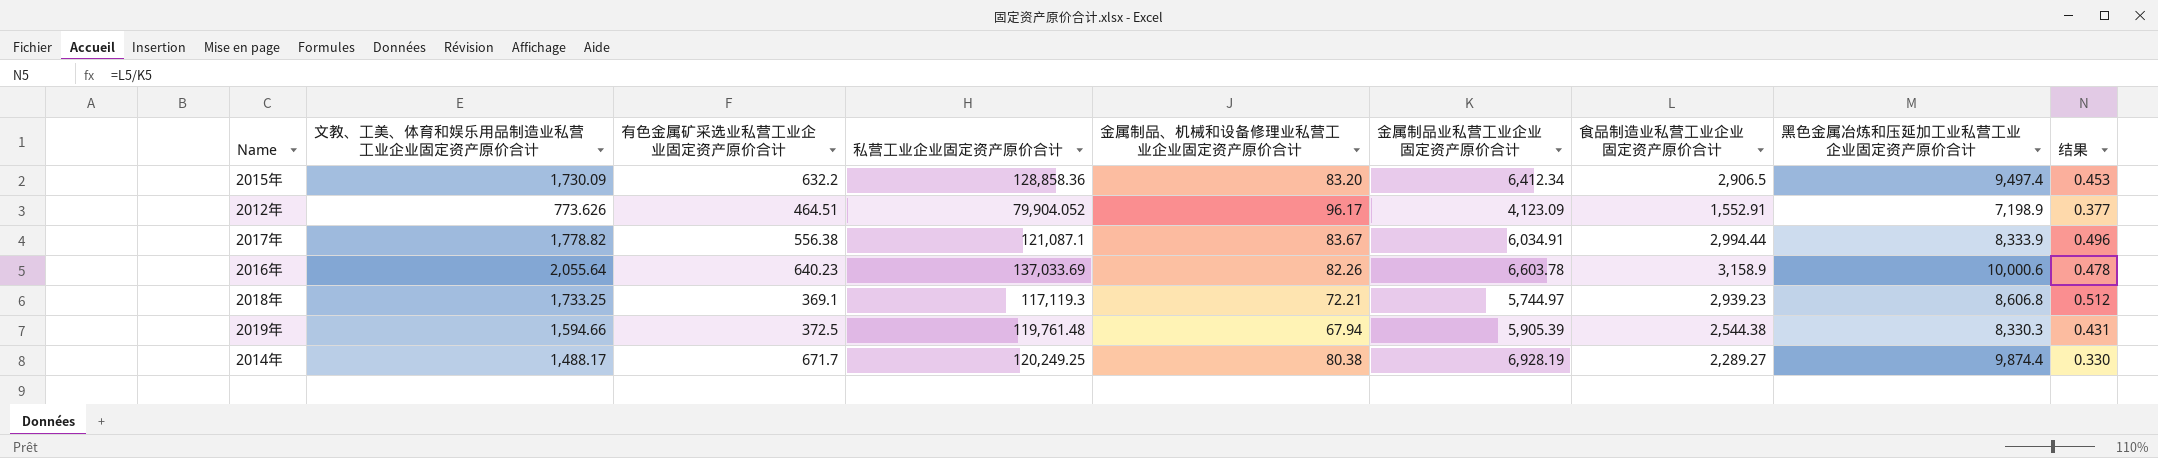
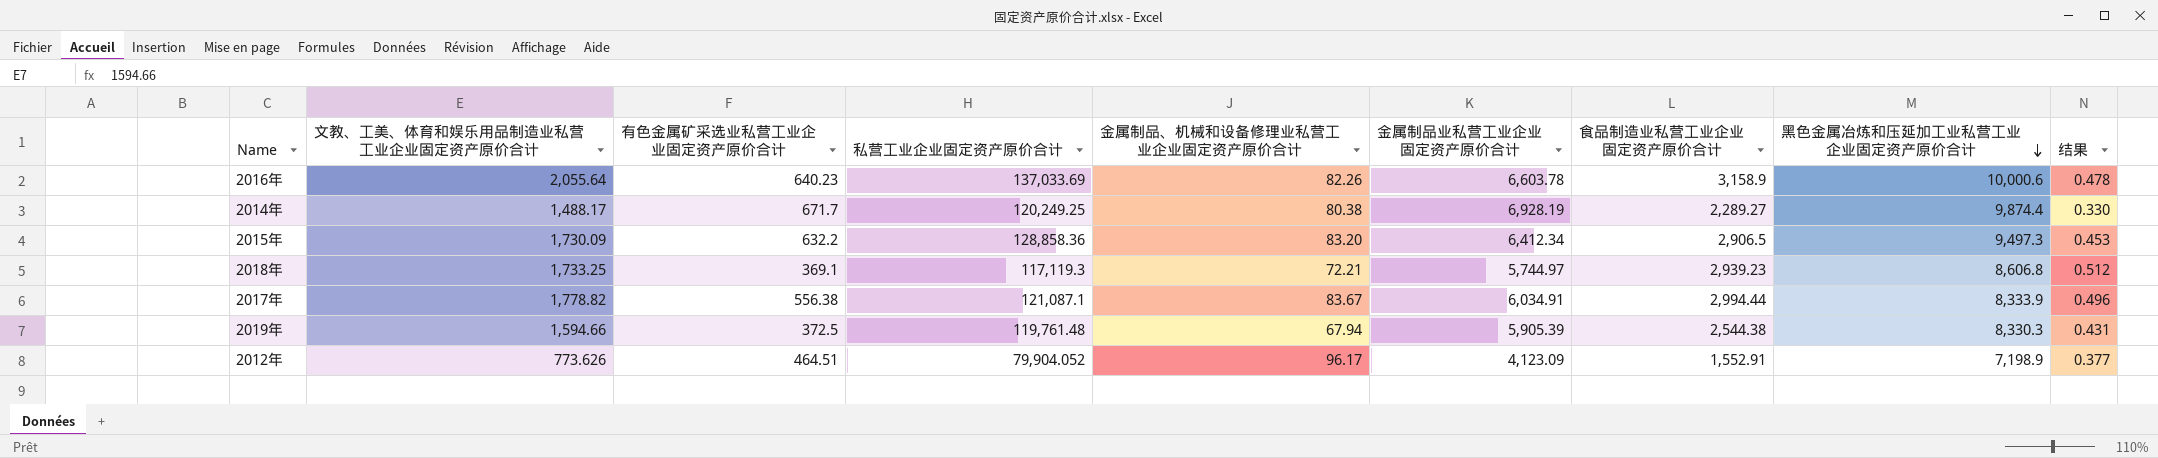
row order: none -> 黑色金属冶炼和压延加工业私营工业企业固定资产原价合计 descending
2015年 | 黑色金属冶炼和压延加工业私营工业企业固定资产原价合计: 9,497.4 -> 9,497.3

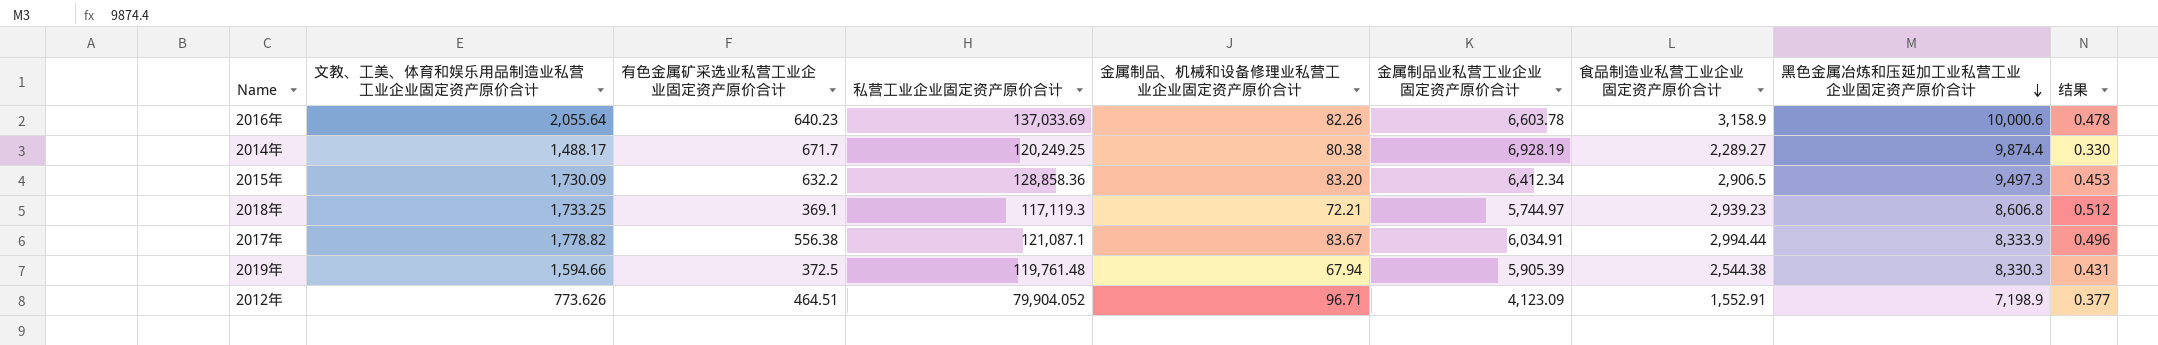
2012年 | 金属制品、机械和设备修理业私营工业企业固定资产原价合计: 96.17 -> 96.71

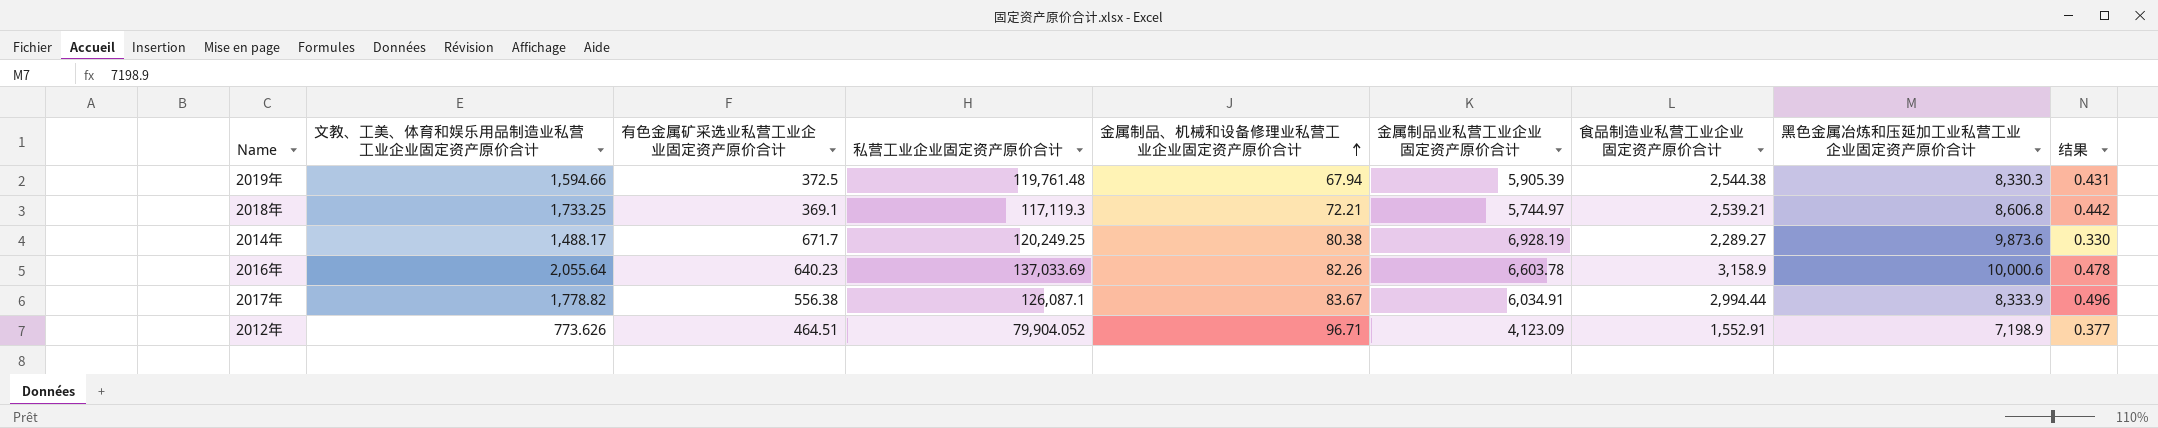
row order: 黑色金属冶炼和压延加工业私营工业企业固定资产原价合计 descending -> 金属制品、机械和设备修理业私营工业企业固定资产原价合计 ascending
row 2015年: 1,730.09 | 632.2 | 128,858.36 | 83.20 | 6,412.34 | 2,906.5 | 9,497.3 | 0.453 -> none
2018年 | 食品制造业私营工业企业固定资产原价合计: 2,939.23 -> 2,539.21
2018年 | 结果: 0.512 -> 0.442
2014年 | 黑色金属冶炼和压延加工业私营工业企业固定资产原价合计: 9,874.4 -> 9,873.6
2017年 | 私营工业企业固定资产原价合计: 121,087.1 -> 126,087.1

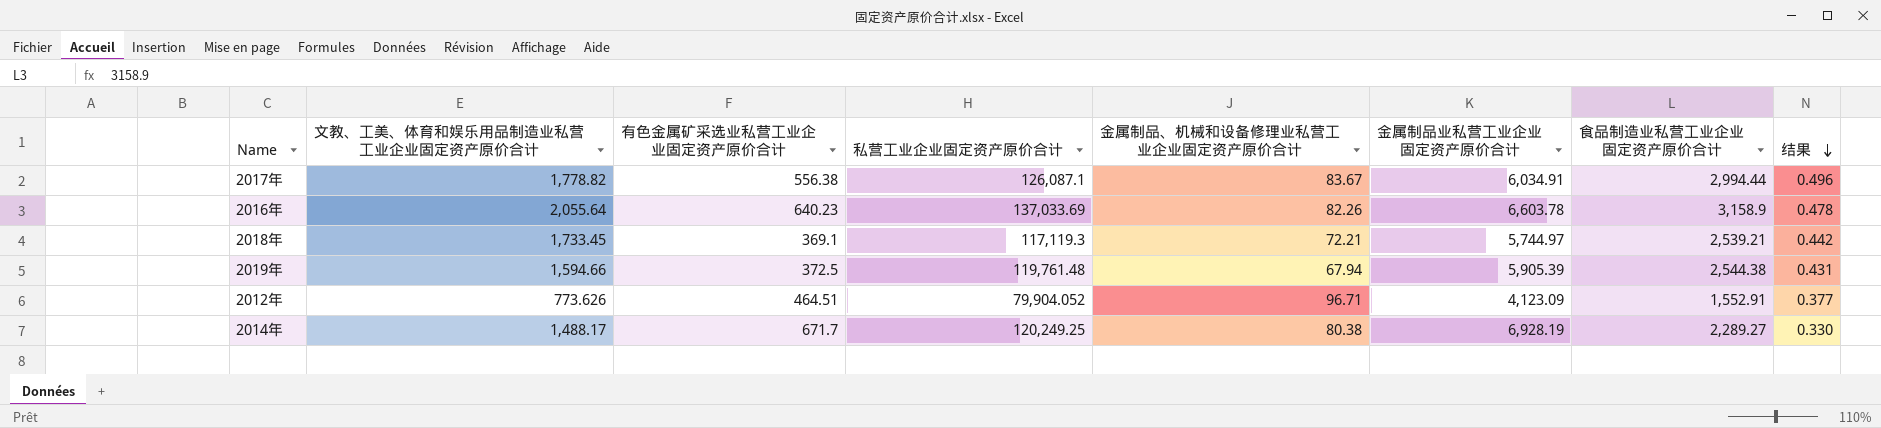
row order: 金属制品、机械和设备修理业私营工业企业固定资产原价合计 ascending -> 结果 descending
column 黑色金属冶炼和压延加工业私营工业企业固定资产原价合计 | position: 8 -> none
2018年 | 文教、工美、体育和娱乐用品制造业私营工业企业固定资产原价合计: 1,733.25 -> 1,733.45

